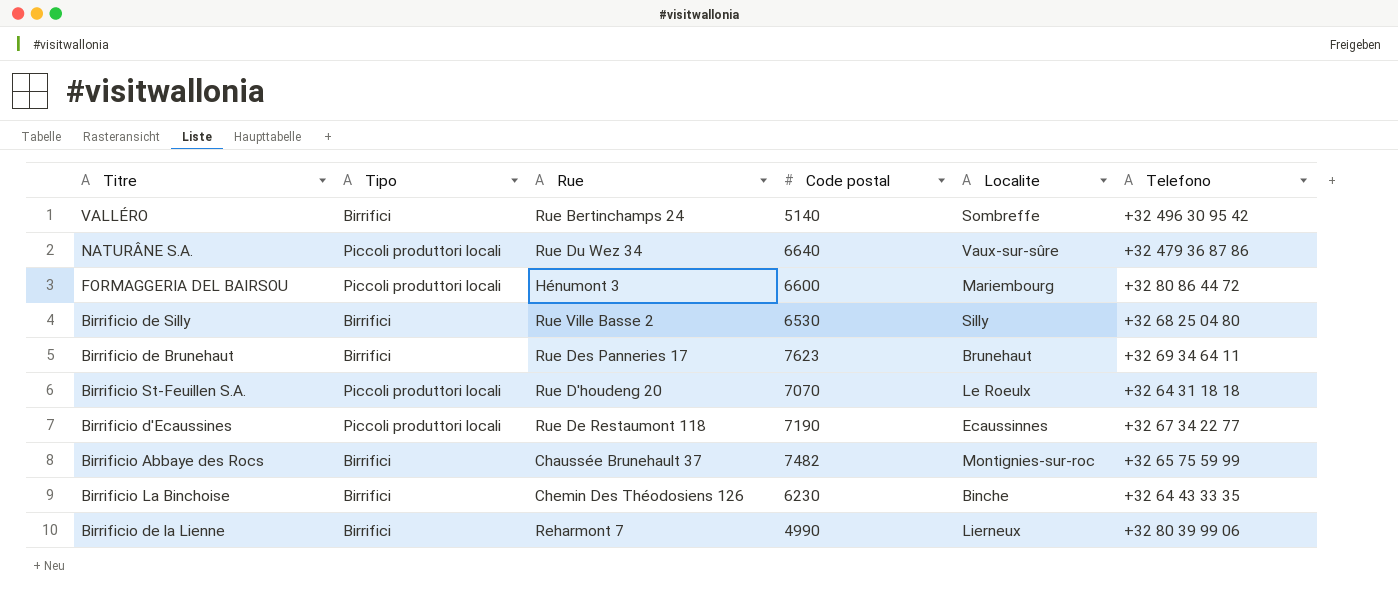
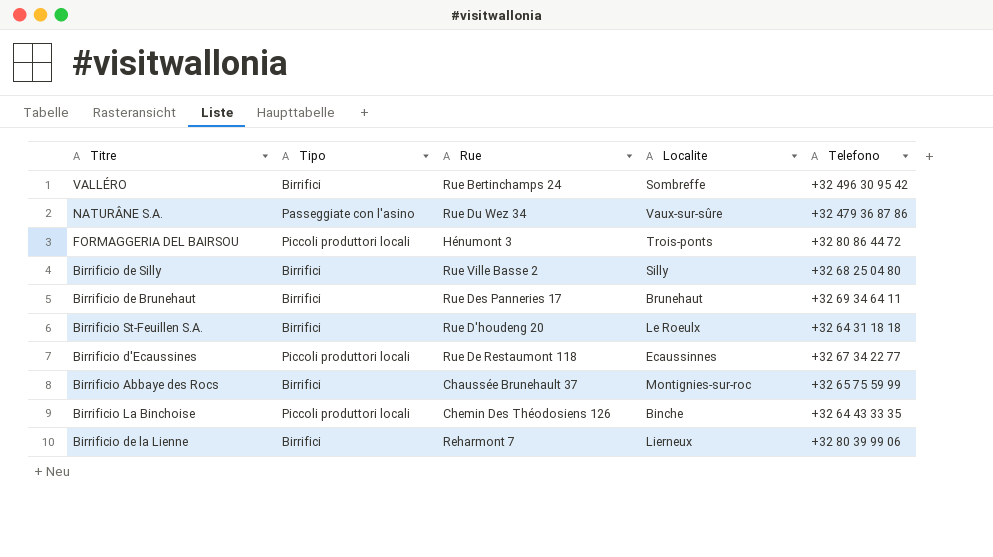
column Code postal | position: 4 -> none
NATURÂNE S.A. | Tipo: Piccoli produttori locali -> Passeggiate con l'asino
FORMAGGERIA DEL BAIRSOU | Localite: Mariembourg -> Trois-ponts
Birrificio St-Feuillen S.A. | Tipo: Piccoli produttori locali -> Birrifici
Birrificio La Binchoise | Tipo: Birrifici -> Piccoli produttori locali

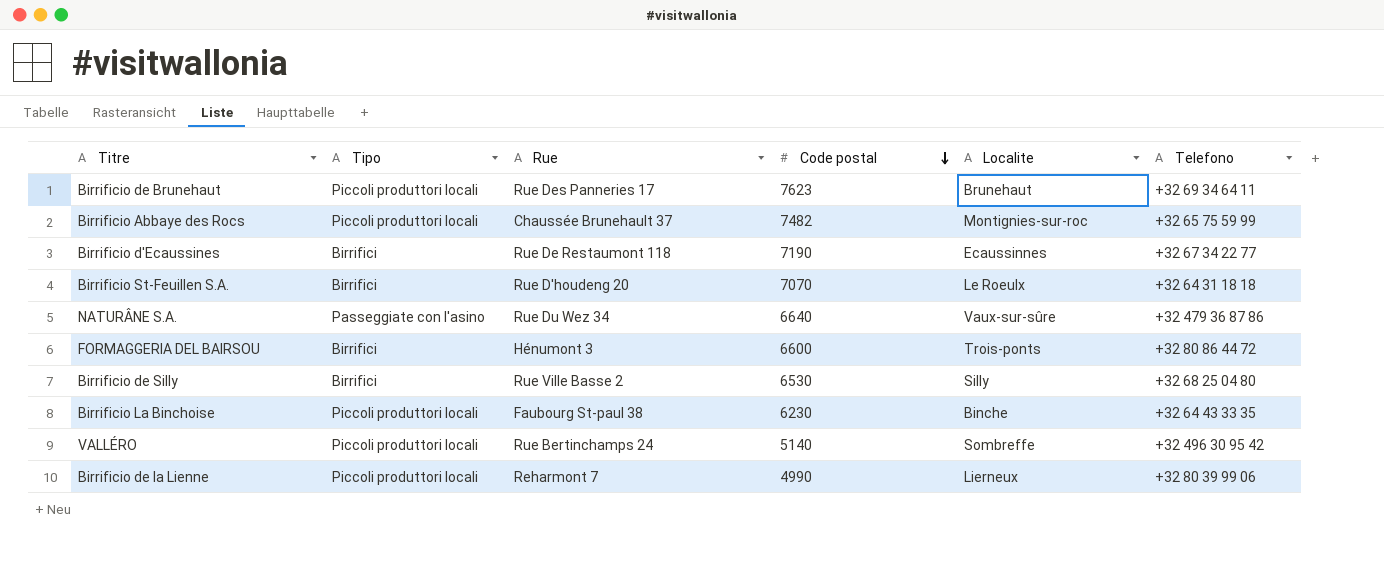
row order: none -> Code postal descending
column Code postal | position: none -> 4
Birrificio de Brunehaut | Tipo: Birrifici -> Piccoli produttori locali
Birrificio Abbaye des Rocs | Tipo: Birrifici -> Piccoli produttori locali
Birrificio d'Ecaussines | Tipo: Piccoli produttori locali -> Birrifici
FORMAGGERIA DEL BAIRSOU | Tipo: Piccoli produttori locali -> Birrifici
Birrificio La Binchoise | Rue: Chemin Des Théodosiens 126 -> Faubourg St-paul 38
VALLÉRO | Tipo: Birrifici -> Piccoli produttori locali
Birrificio de la Lienne | Tipo: Birrifici -> Piccoli produttori locali

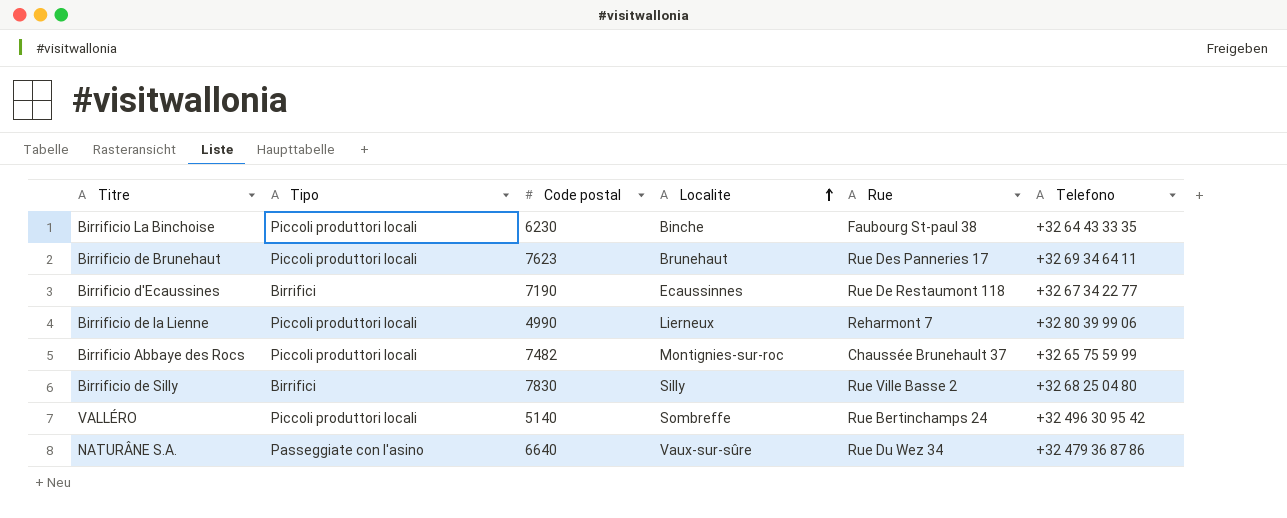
row order: Code postal descending -> Localite ascending
column Rue | position: 3 -> 5
row Birrificio St-Feuillen S.A.: Birrifici | Rue D'houdeng 20 | 7070 | Le Roeulx | +32 64 31 18 18 -> none
row FORMAGGERIA DEL BAIRSOU: Birrifici | Hénumont 3 | 6600 | Trois-ponts | +32 80 86 44 72 -> none
Birrificio de Silly | Code postal: 6530 -> 7830

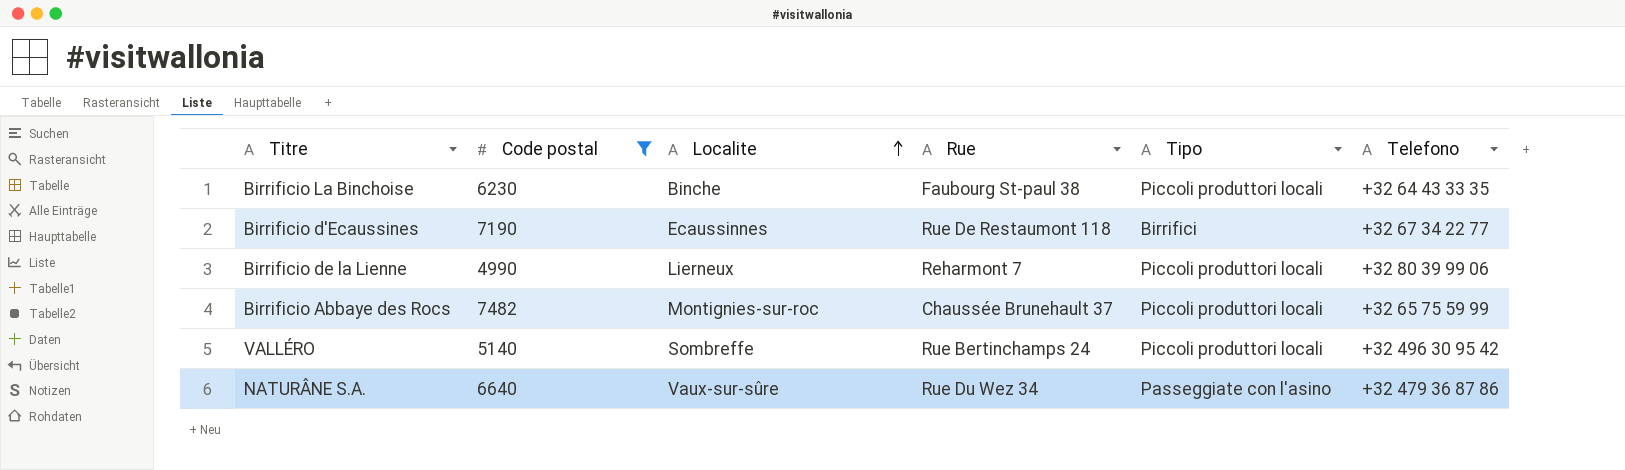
filter: none -> Code postal <= 7482
column Tipo | position: 2 -> 5

